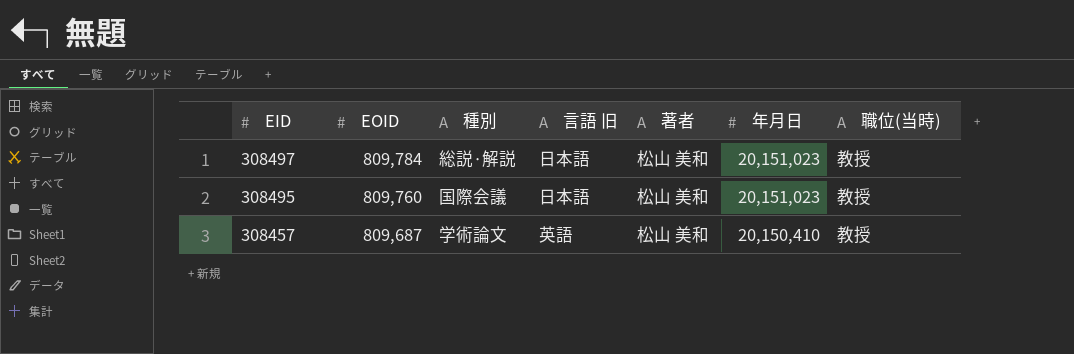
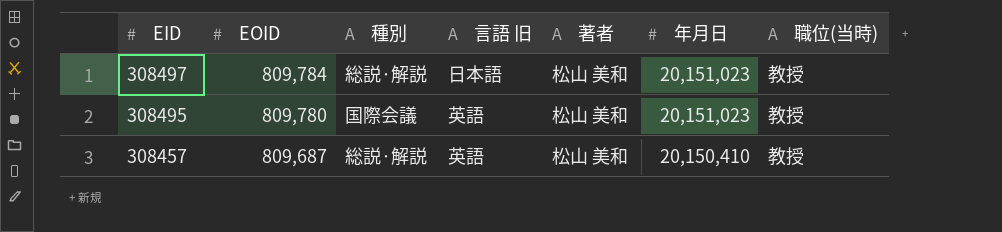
308495 | EOID: 809,760 -> 809,780
308495 | 言語 旧: 日本語 -> 英語
308457 | 種別: 学術論文 -> 総説·解説

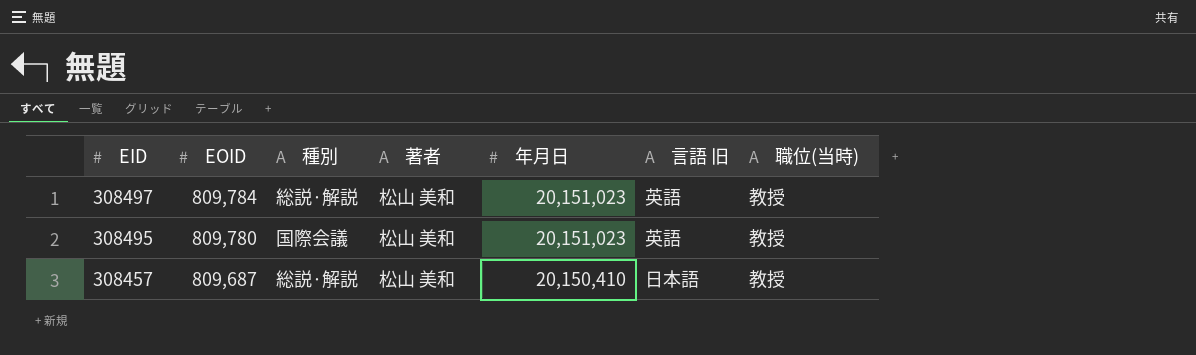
column 言語 旧 | position: 4 -> 6
308497 | 言語 旧: 日本語 -> 英語
308457 | 言語 旧: 英語 -> 日本語

